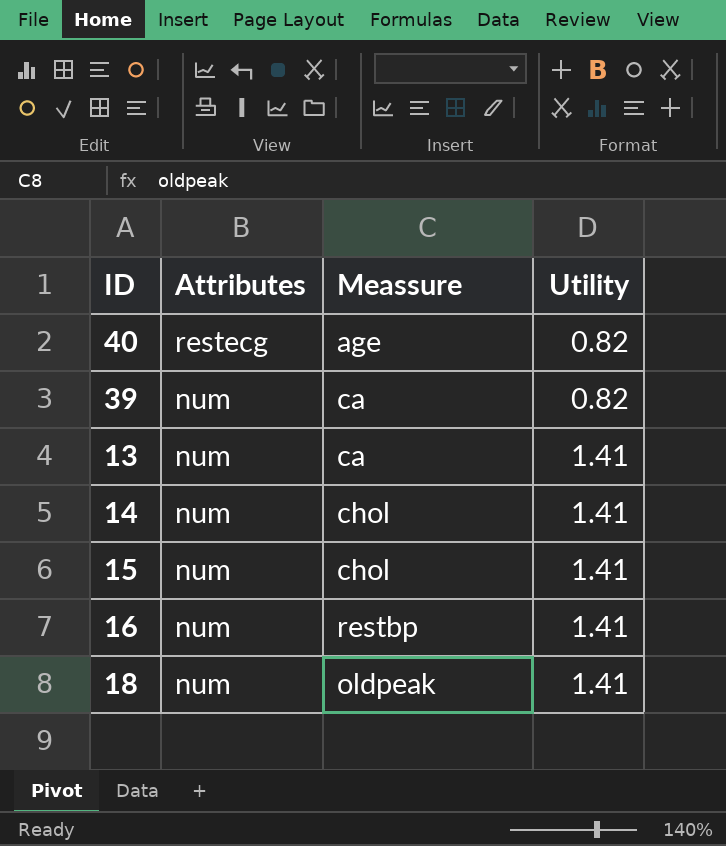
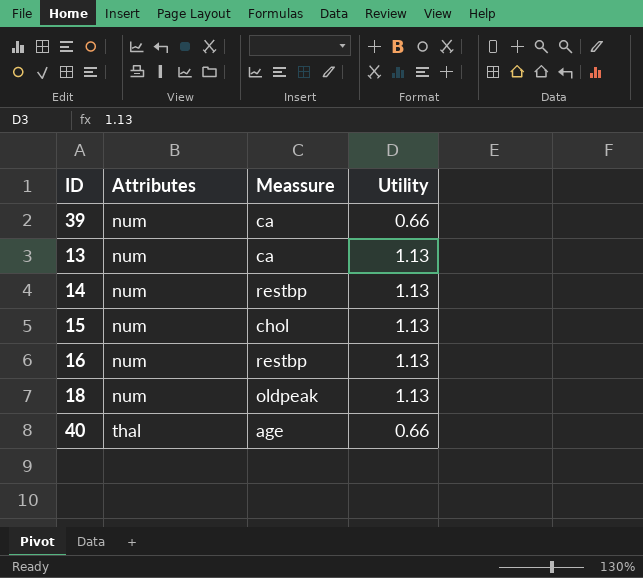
row order: Attributes descending -> Attributes ascending
39 | Utility: 0.82 -> 0.66
13 | Utility: 1.41 -> 1.13
14 | Meassure: chol -> restbp
14 | Utility: 1.41 -> 1.13
15 | Utility: 1.41 -> 1.13
16 | Utility: 1.41 -> 1.13
18 | Utility: 1.41 -> 1.13
40 | Attributes: restecg -> thal
40 | Utility: 0.82 -> 0.66

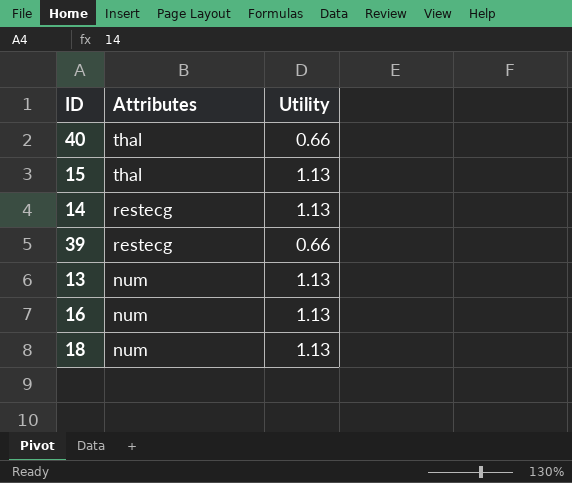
row order: Attributes ascending -> Attributes descending
column Meassure | position: 3 -> none
15 | Attributes: num -> thal
14 | Attributes: num -> restecg
39 | Attributes: num -> restecg

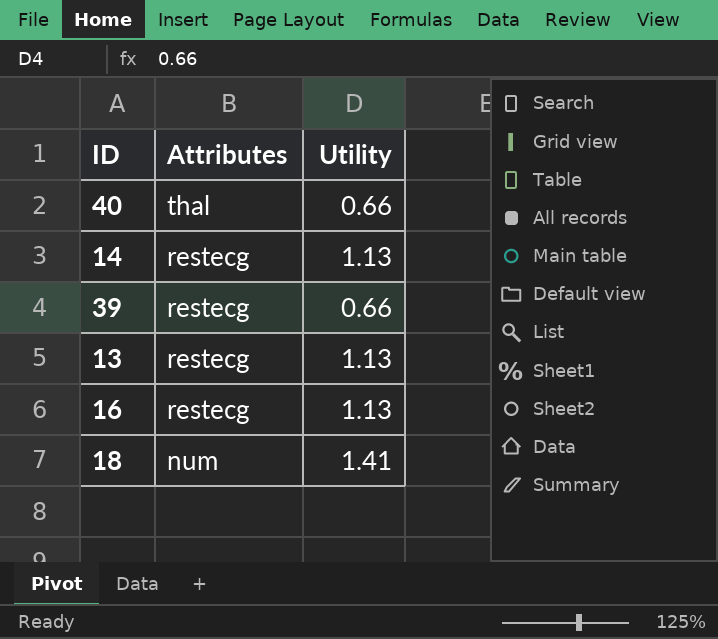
row 15: thal | 1.13 -> none
13 | Attributes: num -> restecg
16 | Attributes: num -> restecg
18 | Utility: 1.13 -> 1.41

